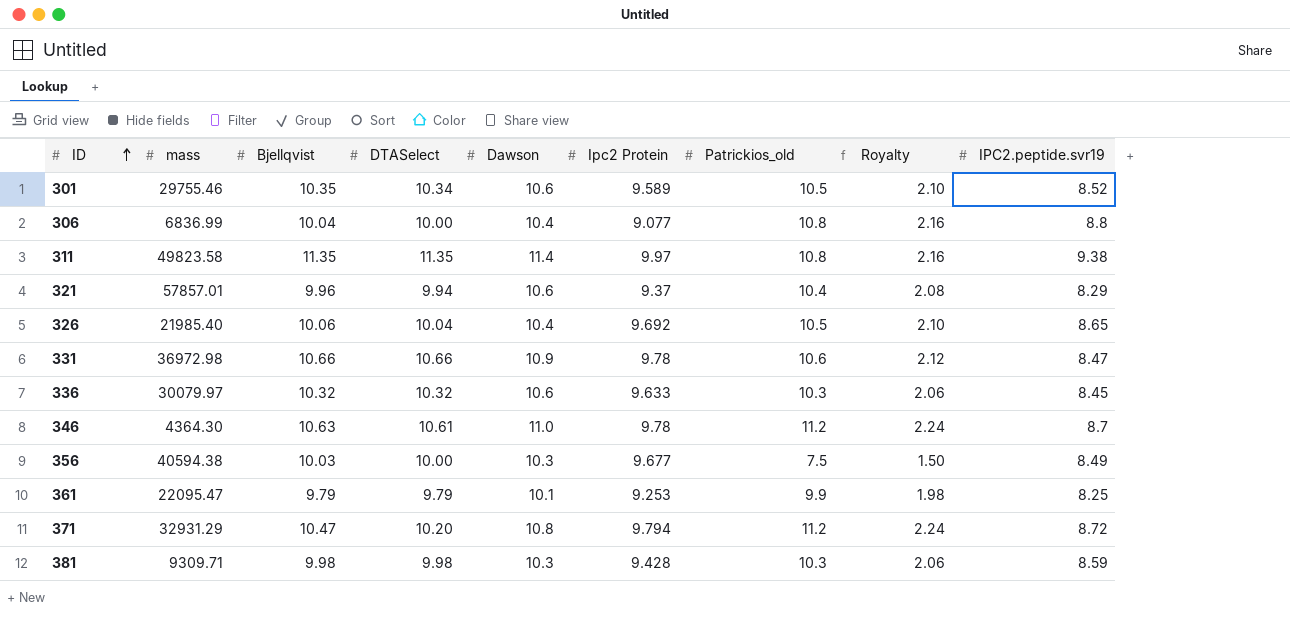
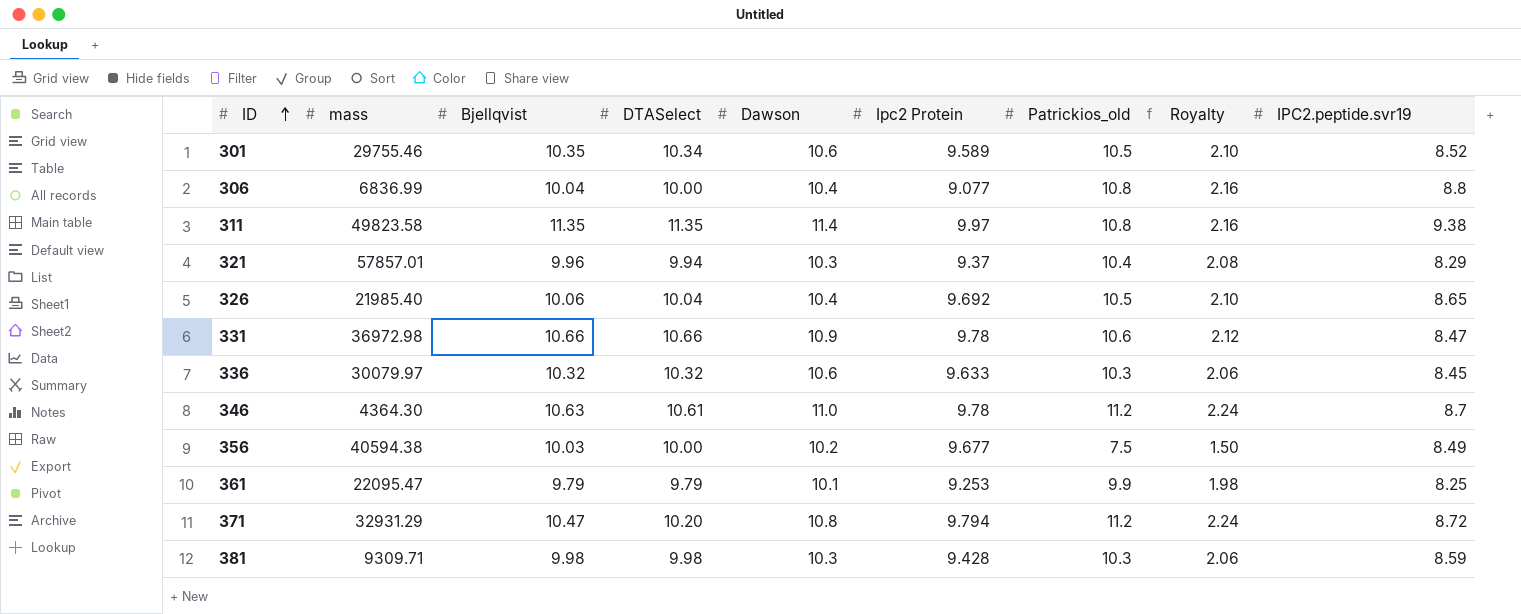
321 | Dawson: 10.6 -> 10.3
356 | Dawson: 10.3 -> 10.2

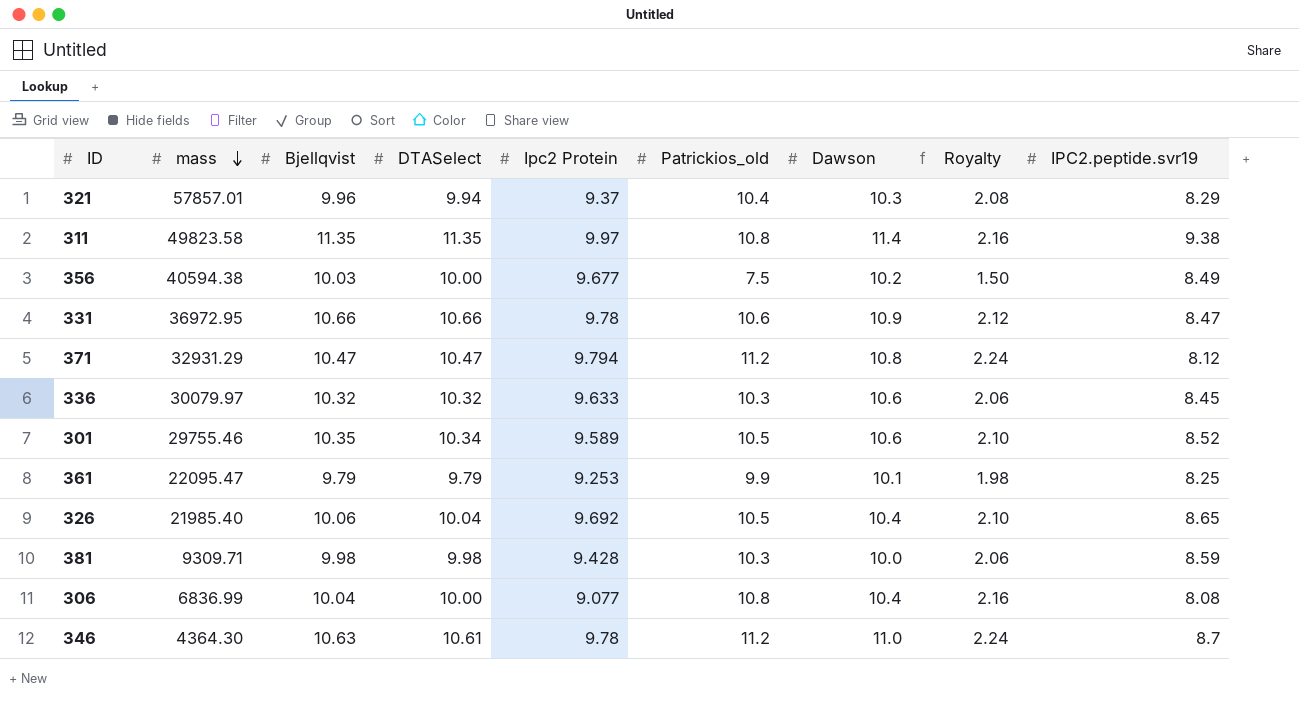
row order: ID ascending -> mass descending
column Dawson | position: 5 -> 7
331 | mass: 36972.98 -> 36972.95
371 | DTASelect: 10.20 -> 10.47
371 | IPC2.peptide.svr19: 8.72 -> 8.12
381 | Dawson: 10.3 -> 10.0
306 | IPC2.peptide.svr19: 8.8 -> 8.08

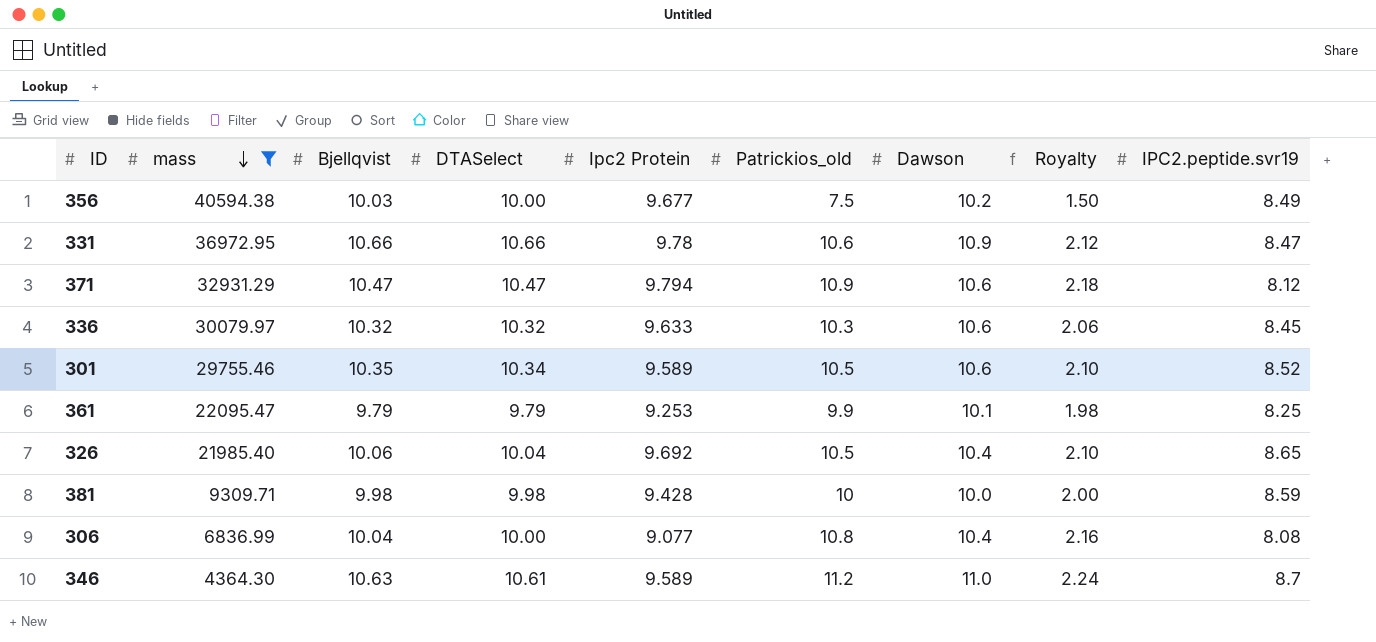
filter: none -> mass <= 40594.38
371 | Patrickios_old: 11.2 -> 10.9
371 | Dawson: 10.8 -> 10.6
371 | Royalty: 2.24 -> 2.18
381 | Patrickios_old: 10.3 -> 10
381 | Royalty: 2.06 -> 2.00
346 | Ipc2 Protein: 9.78 -> 9.589

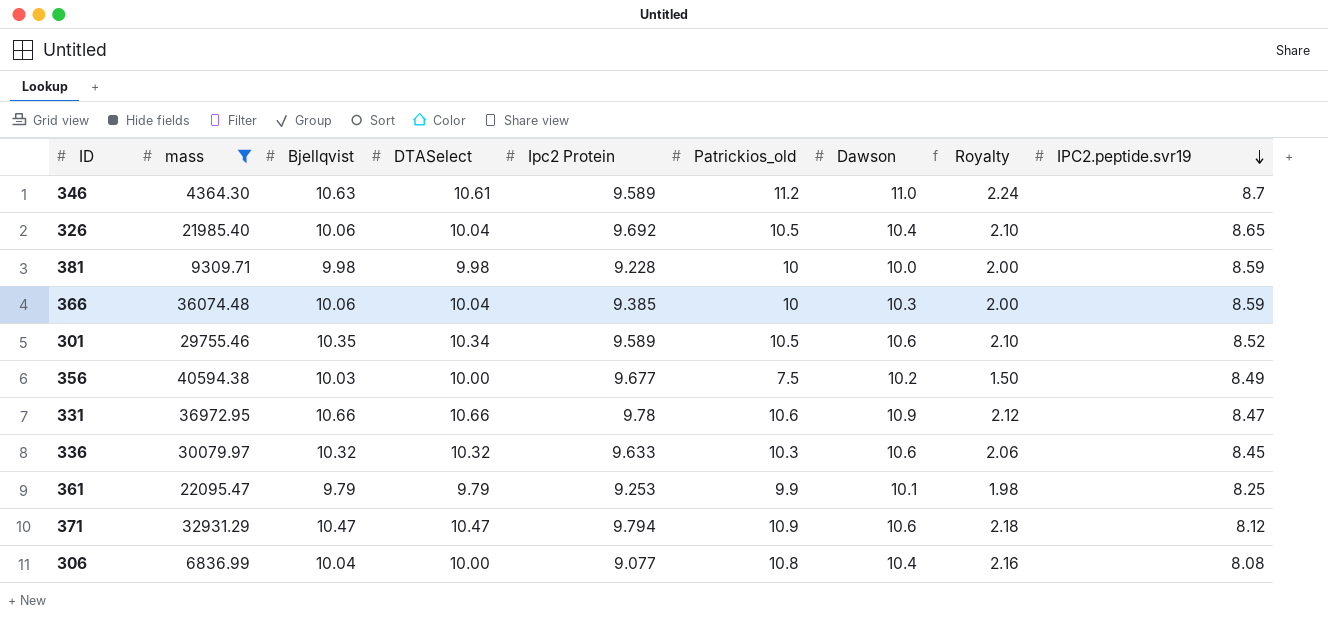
row order: mass descending -> IPC2.peptide.svr19 descending
381 | Ipc2 Protein: 9.428 -> 9.228
row 366: none -> 36074.48 | 10.06 | 10.04 | 9.385 | 10 | 10.3 | 2.00 | 8.59

